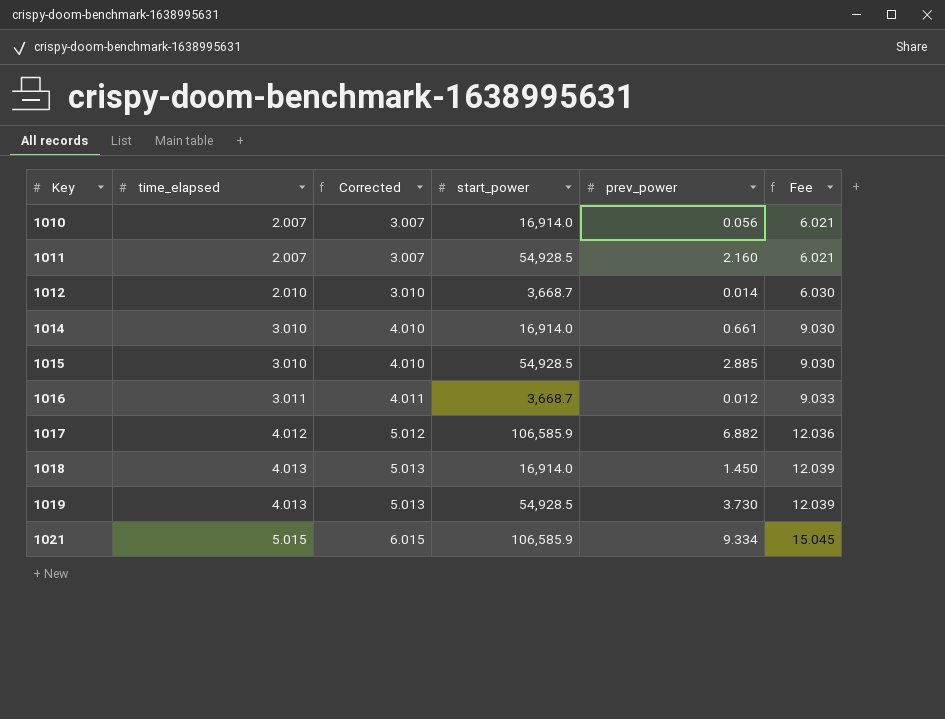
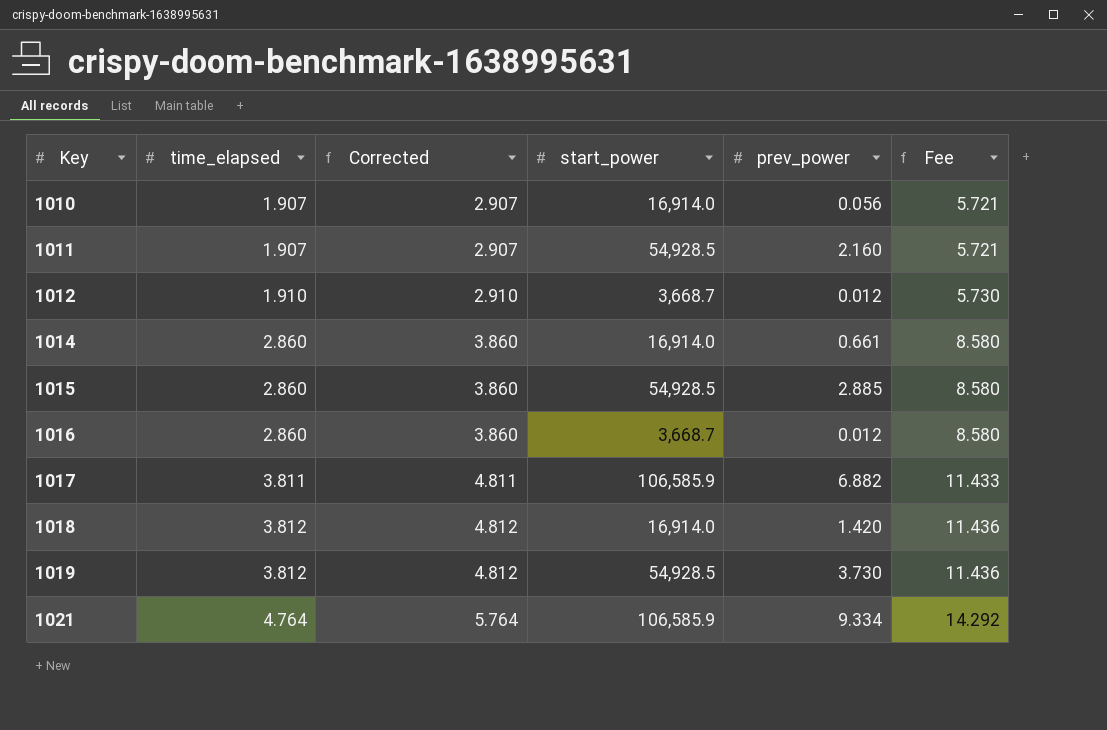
1010 | time_elapsed: 2.007 -> 1.907
1010 | Corrected: 3.007 -> 2.907
1010 | Fee: 6.021 -> 5.721
1011 | time_elapsed: 2.007 -> 1.907
1011 | Corrected: 3.007 -> 2.907
1011 | Fee: 6.021 -> 5.721
1012 | time_elapsed: 2.010 -> 1.910
1012 | Corrected: 3.010 -> 2.910
1012 | prev_power: 0.014 -> 0.012
1012 | Fee: 6.030 -> 5.730
1014 | time_elapsed: 3.010 -> 2.860
1014 | Corrected: 4.010 -> 3.860
1014 | Fee: 9.030 -> 8.580
1015 | time_elapsed: 3.010 -> 2.860
1015 | Corrected: 4.010 -> 3.860
1015 | Fee: 9.030 -> 8.580
1016 | time_elapsed: 3.011 -> 2.860
1016 | Corrected: 4.011 -> 3.860
1016 | Fee: 9.033 -> 8.580
1017 | time_elapsed: 4.012 -> 3.811
1017 | Corrected: 5.012 -> 4.811
1017 | Fee: 12.036 -> 11.433
1018 | time_elapsed: 4.013 -> 3.812
1018 | Corrected: 5.013 -> 4.812
1018 | prev_power: 1.450 -> 1.420
1018 | Fee: 12.039 -> 11.436
1019 | time_elapsed: 4.013 -> 3.812
1019 | Corrected: 5.013 -> 4.812
1019 | Fee: 12.039 -> 11.436
1021 | time_elapsed: 5.015 -> 4.764
1021 | Corrected: 6.015 -> 5.764
1021 | Fee: 15.045 -> 14.292

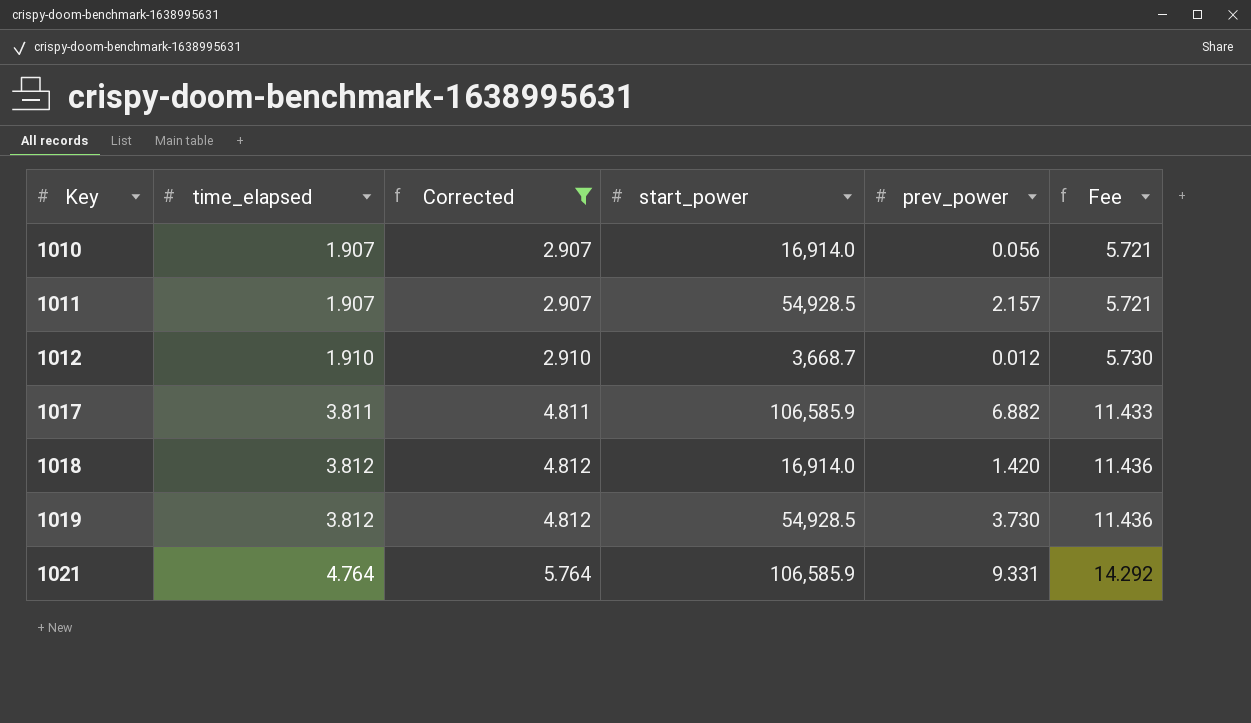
filter: none -> Corrected != 3.860
1011 | prev_power: 2.160 -> 2.157
1021 | prev_power: 9.334 -> 9.331

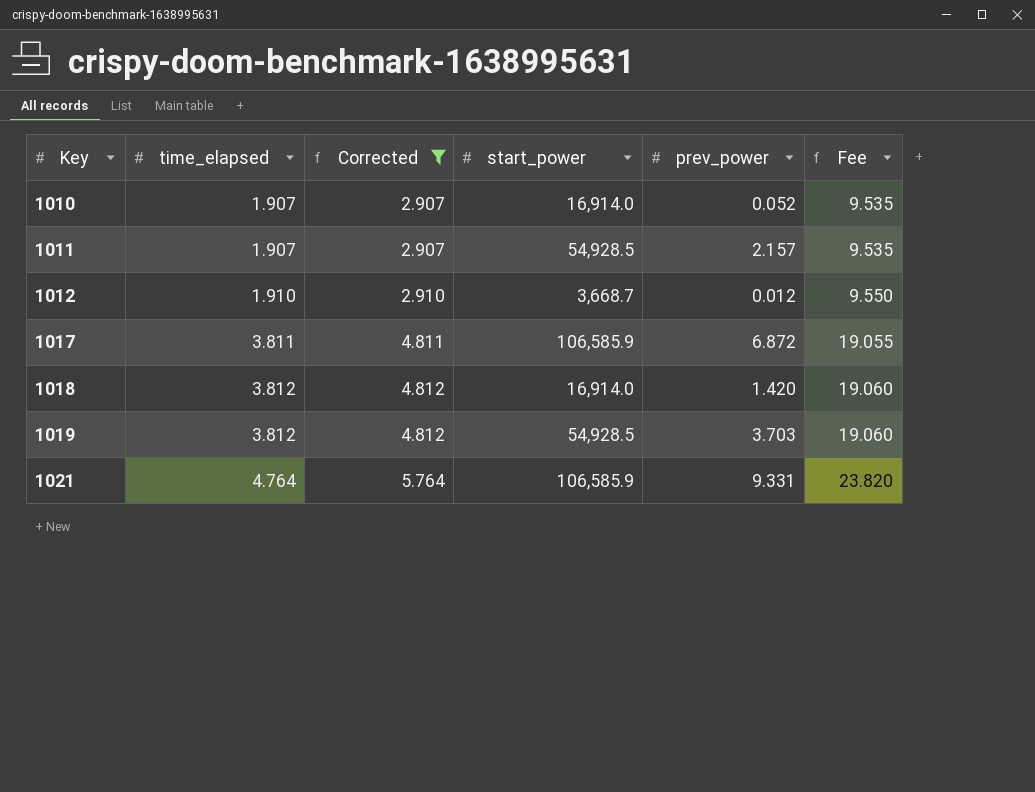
column Fee | formula: [time_elapsed] * 3 -> [time_elapsed] * 5
1010 | prev_power: 0.056 -> 0.052
1017 | prev_power: 6.882 -> 6.872
1019 | prev_power: 3.730 -> 3.703

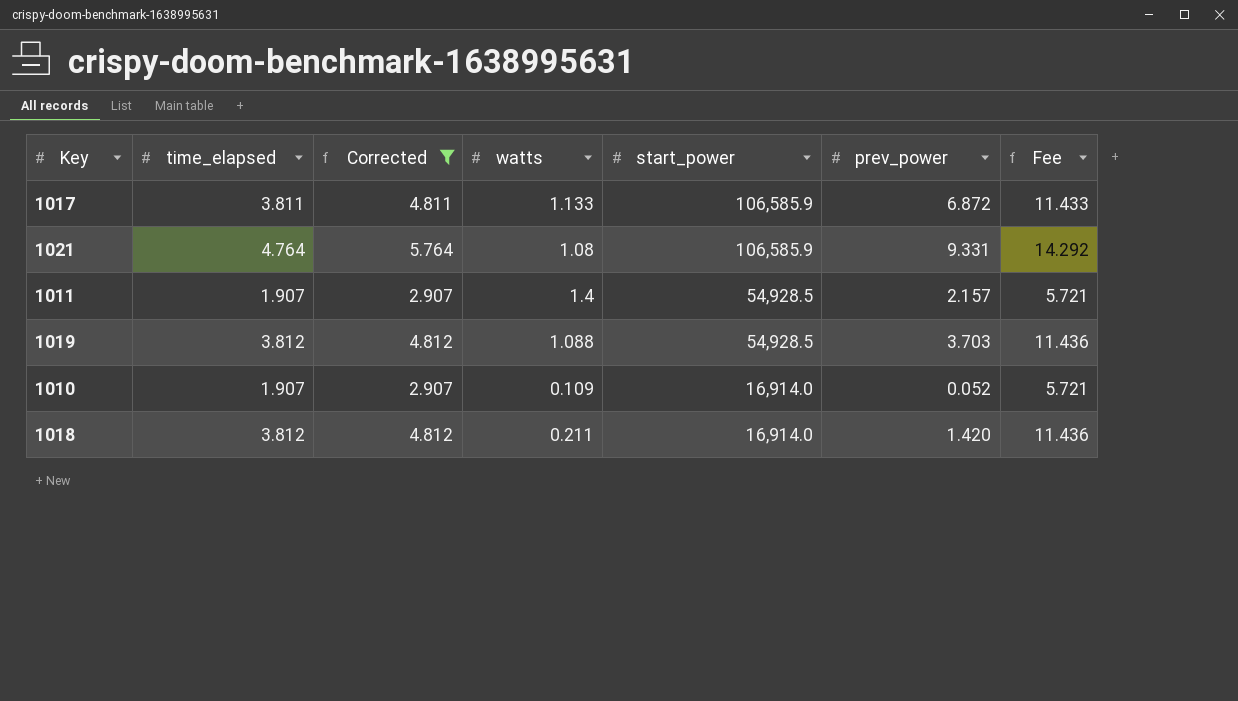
row order: Key ascending -> start_power descending
column watts | position: none -> 4
column Fee | formula: [time_elapsed] * 5 -> [time_elapsed] * 3
row 1012: 1.910 | 2.910 | 3,668.7 | 0.012 | 9.550 -> none

